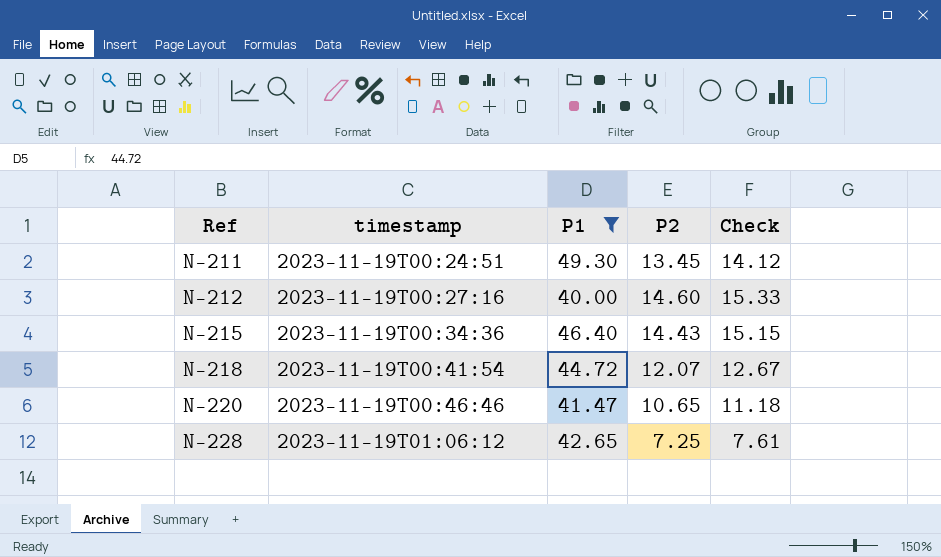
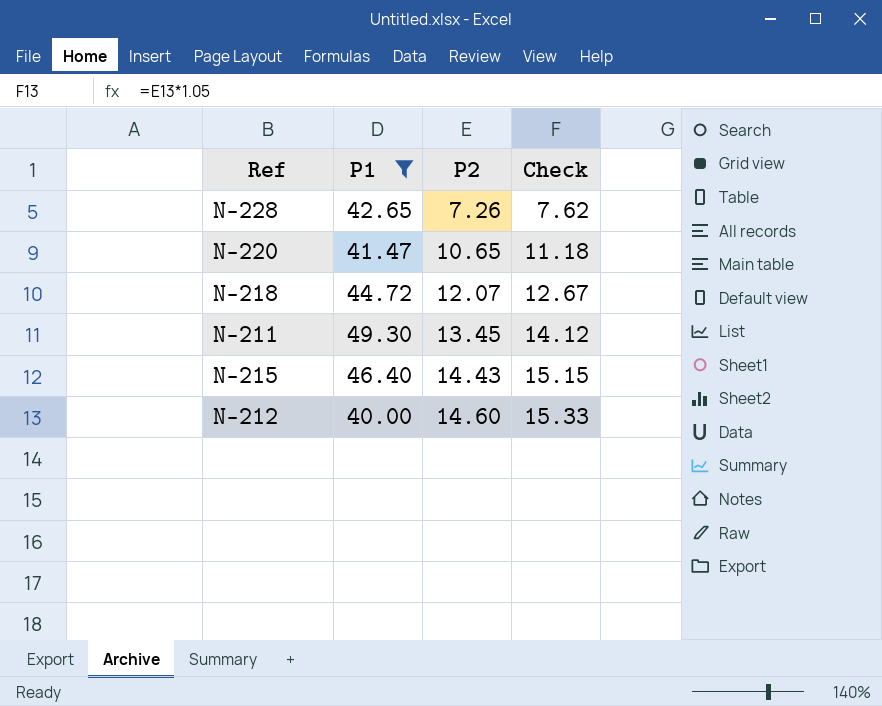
row order: Ref ascending -> P2 ascending
column timestamp | position: 2 -> none
N-228 | P2: 7.25 -> 7.26
N-228 | Check: 7.61 -> 7.62

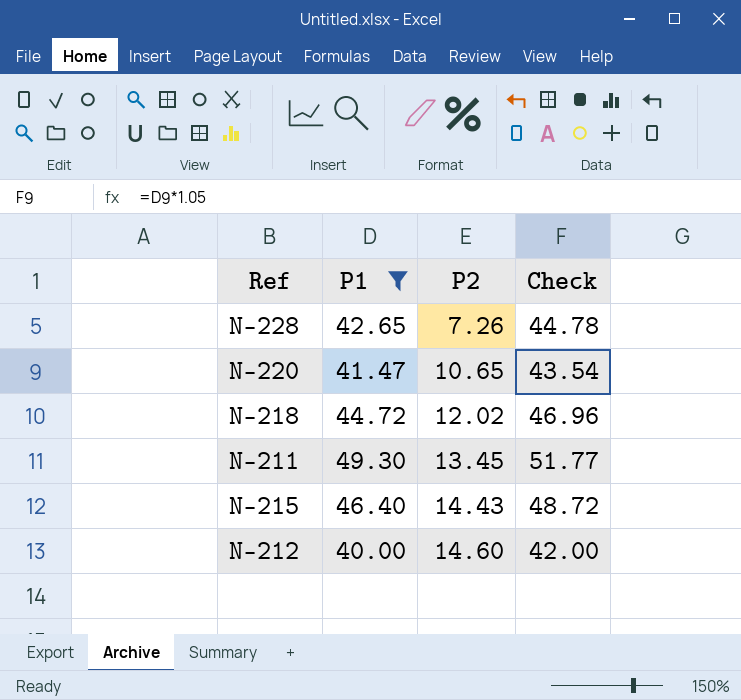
column Check | formula: [P2] * 1.05 -> [P1] * 1.05
N-218 | P2: 12.07 -> 12.02

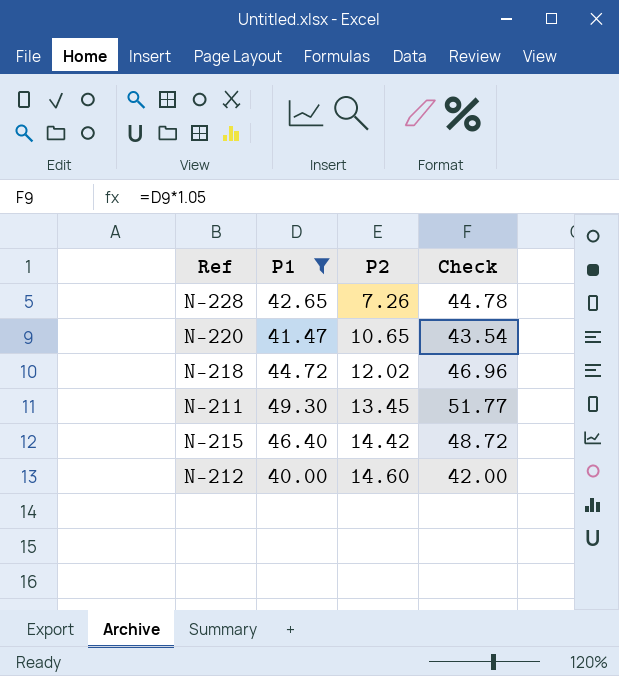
N-215 | P2: 14.43 -> 14.42

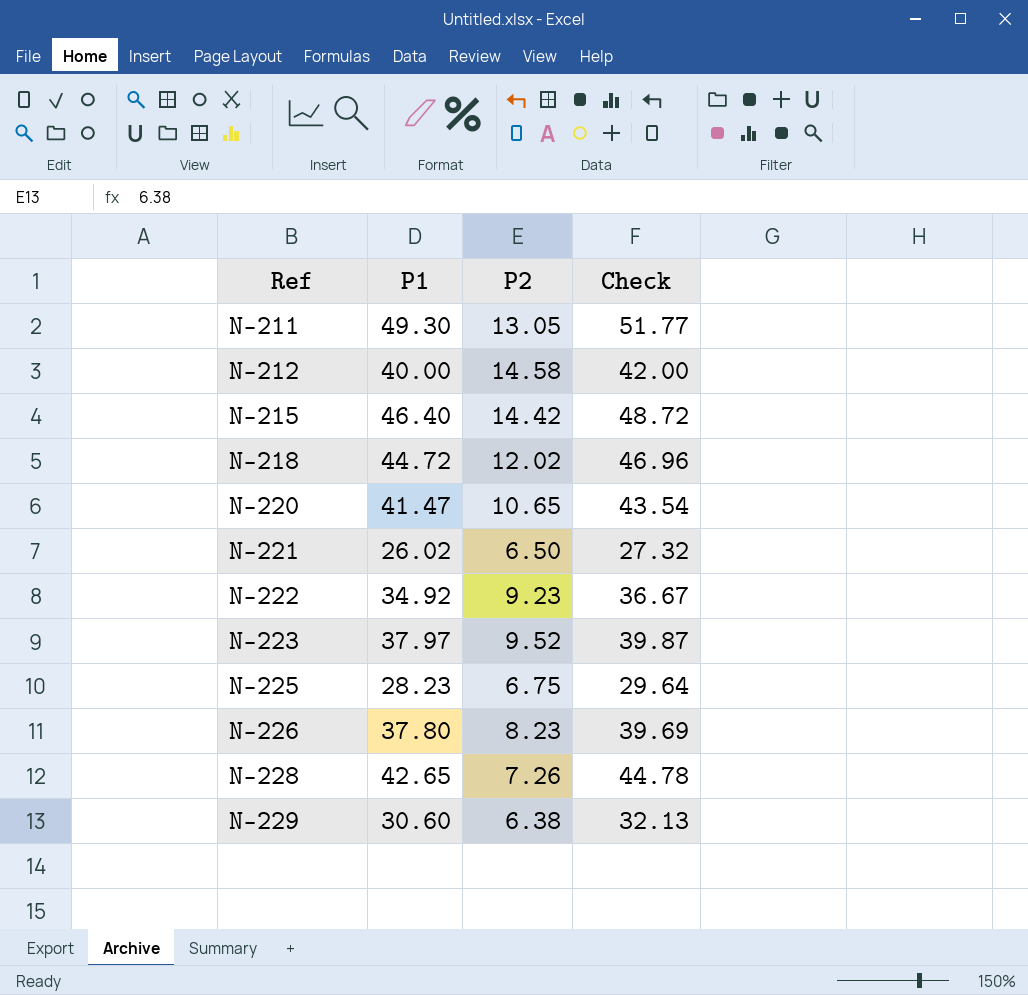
filter: P1 >= 40.00 -> none
row order: P2 ascending -> Ref ascending
N-211 | P2: 13.45 -> 13.05
N-212 | P2: 14.60 -> 14.58

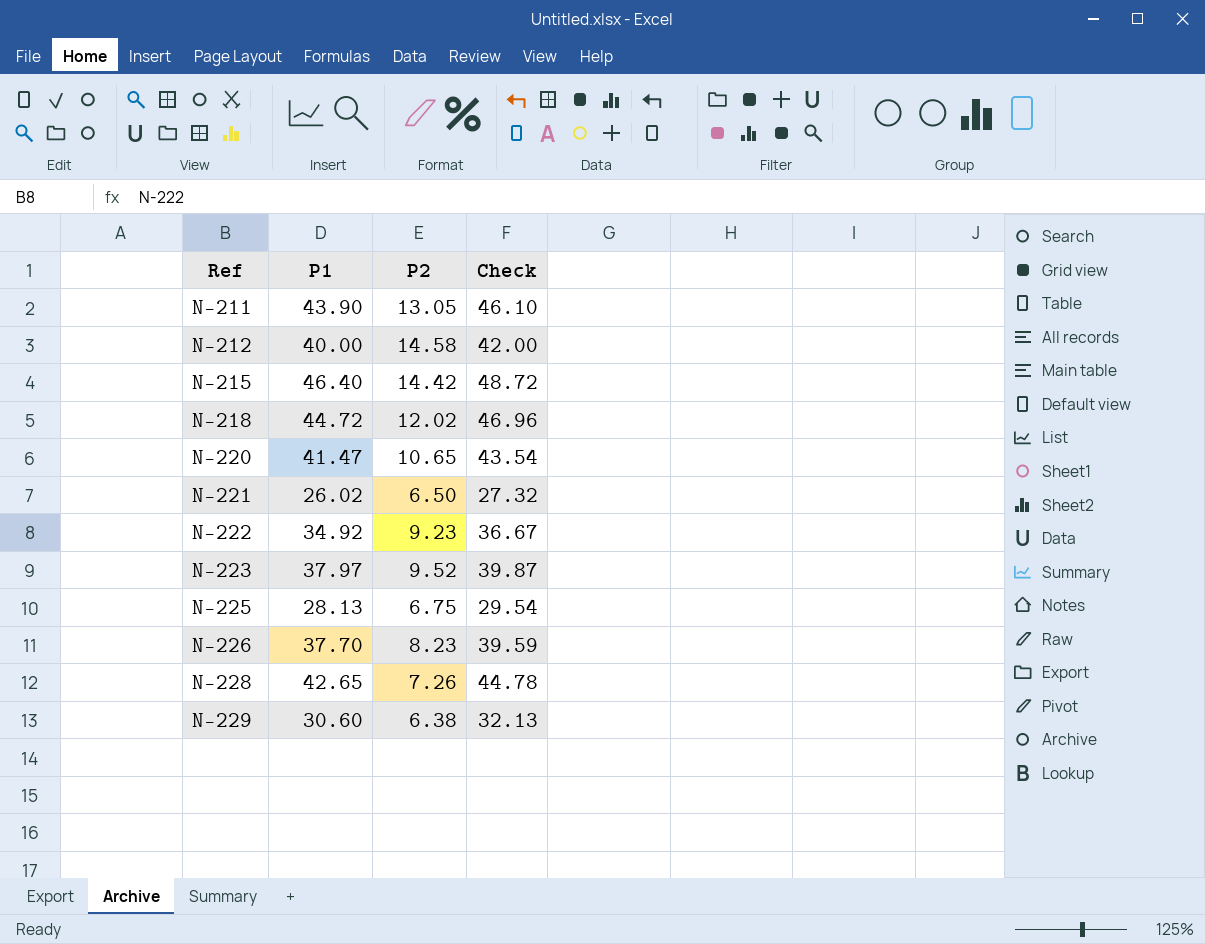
N-211 | P1: 49.30 -> 43.90
N-211 | Check: 51.77 -> 46.10
N-225 | P1: 28.23 -> 28.13
N-225 | Check: 29.64 -> 29.54
N-226 | P1: 37.80 -> 37.70
N-226 | Check: 39.69 -> 39.59

